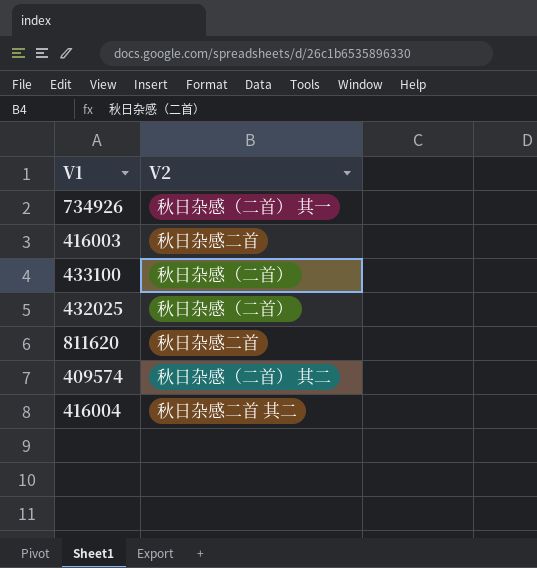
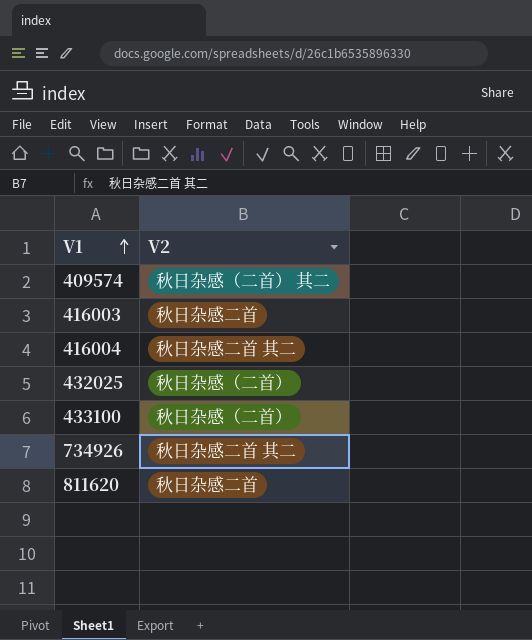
row order: none -> V1 ascending
734926 | V2: 秋日杂感（二首） 其一 -> 秋日杂感二首 其二

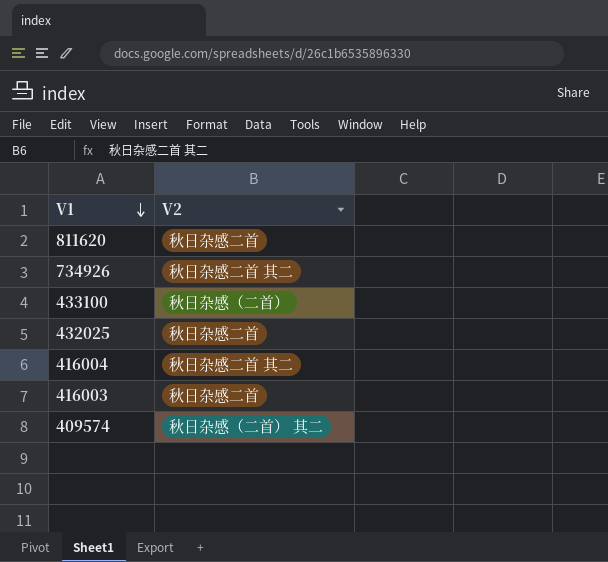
row order: V1 ascending -> V1 descending
432025 | V2: 秋日杂感（二首） -> 秋日杂感二首

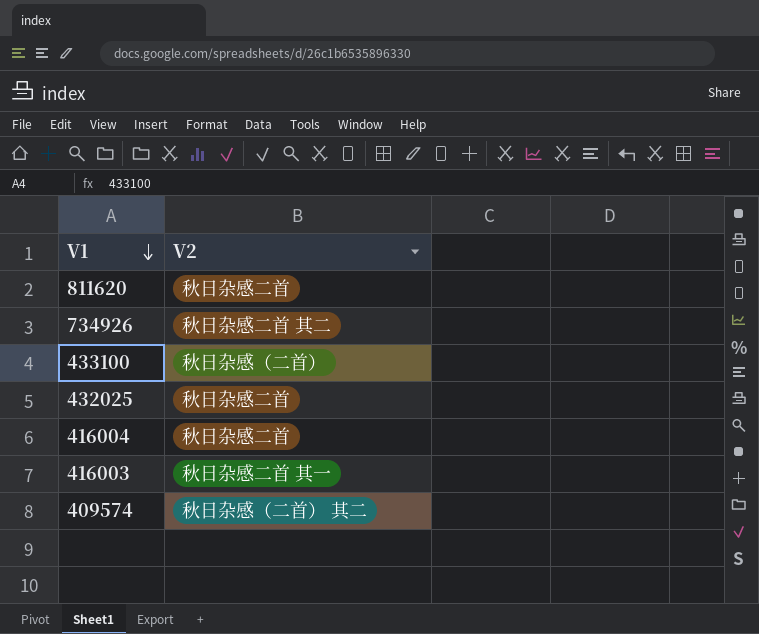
416004 | V2: 秋日杂感二首 其二 -> 秋日杂感二首
416003 | V2: 秋日杂感二首 -> 秋日杂感二首 其一

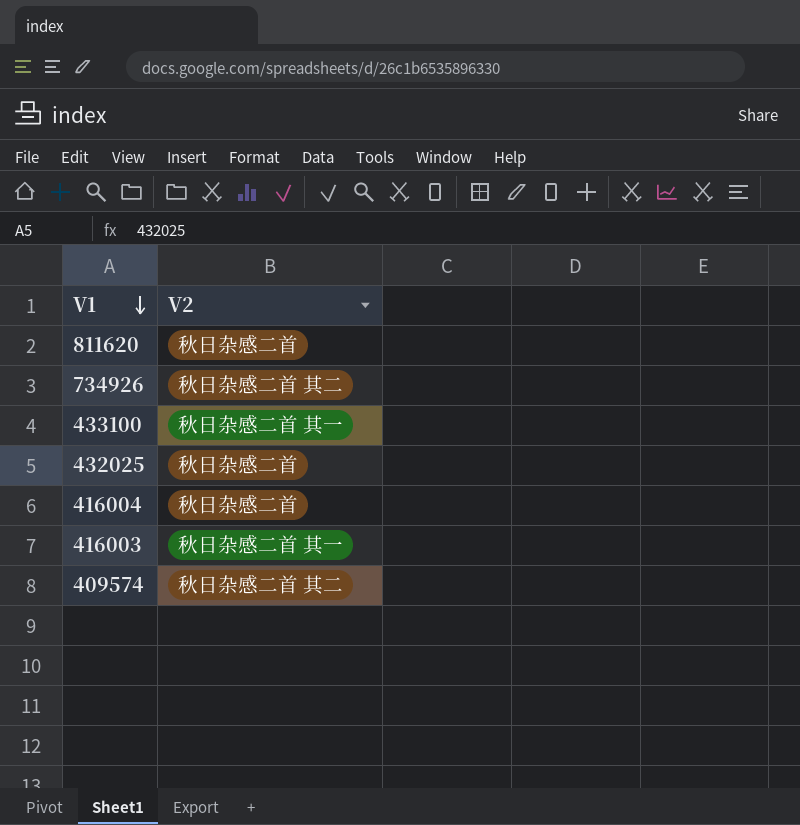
433100 | V2: 秋日杂感（二首） -> 秋日杂感二首 其一
409574 | V2: 秋日杂感（二首） 其二 -> 秋日杂感二首 其二

